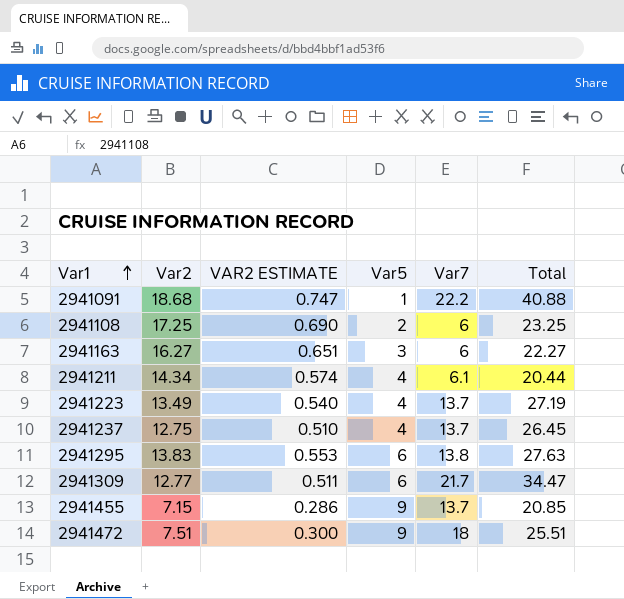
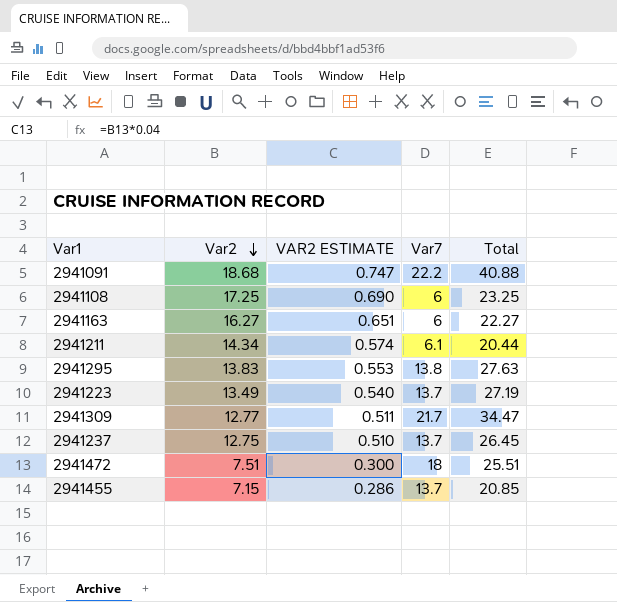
row order: Var1 ascending -> Var2 descending
column Var5 | position: 4 -> none

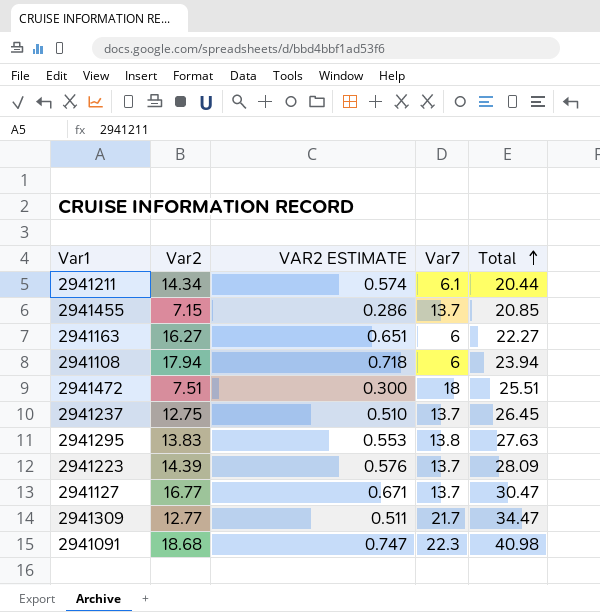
row order: Var2 descending -> Total ascending
2941108 | Var2: 17.25 -> 17.94
2941108 | VAR2 ESTIMATE: 0.690 -> 0.718
2941108 | Total: 23.25 -> 23.94
2941223 | Var2: 13.49 -> 14.39
2941223 | VAR2 ESTIMATE: 0.540 -> 0.576
2941223 | Total: 27.19 -> 28.09
row 2941127: none -> 16.77 | 0.671 | 13.7 | 30.47
2941091 | Var7: 22.2 -> 22.3
2941091 | Total: 40.88 -> 40.98

